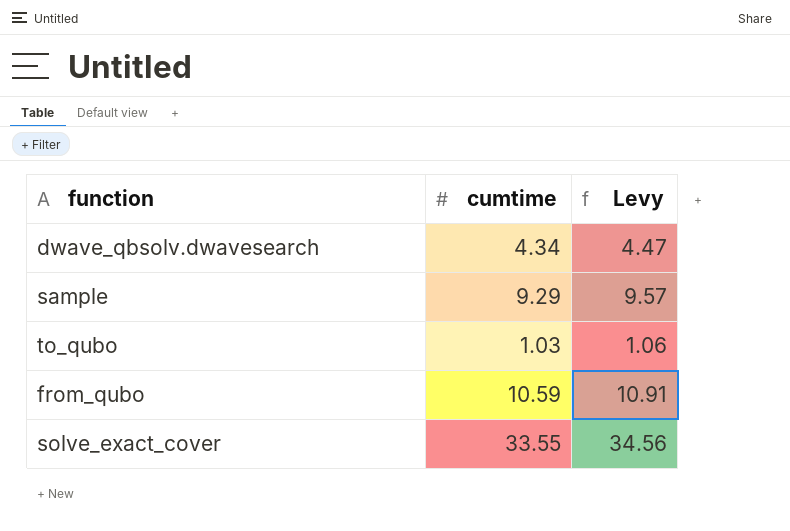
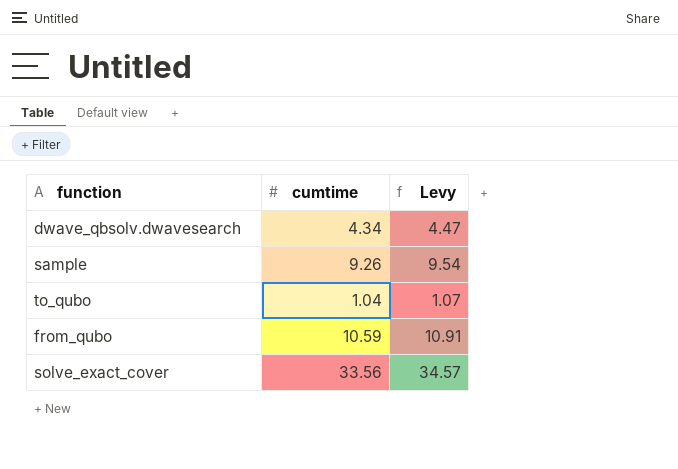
sample | cumtime: 9.29 -> 9.26
sample | Levy: 9.57 -> 9.54
to_qubo | cumtime: 1.03 -> 1.04
to_qubo | Levy: 1.06 -> 1.07
solve_exact_cover | cumtime: 33.55 -> 33.56
solve_exact_cover | Levy: 34.56 -> 34.57

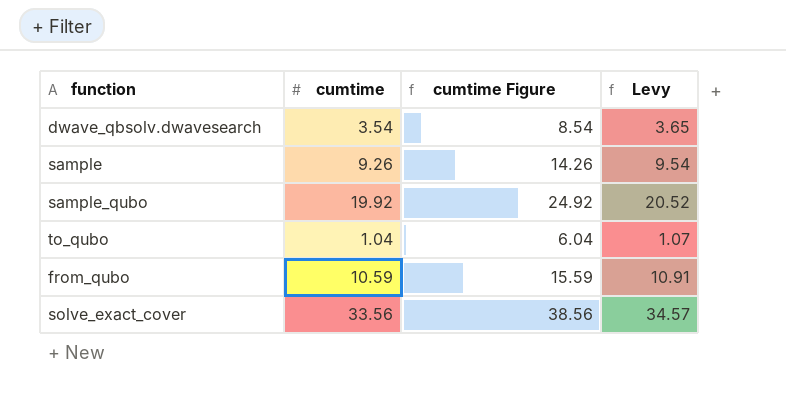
column cumtime Figure | formula: none -> [cumtime] + 5
dwave_qbsolv.dwavesearch | cumtime: 4.34 -> 3.54
dwave_qbsolv.dwavesearch | Levy: 4.47 -> 3.65
row sample_qubo: none -> 19.92 | 24.92 | 20.52

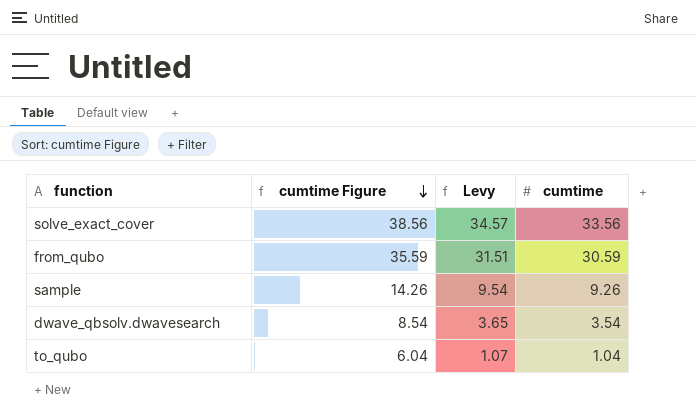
row order: none -> cumtime Figure descending
column cumtime | position: 2 -> 4
row sample_qubo: 19.92 | 24.92 | 20.52 -> none
from_qubo | cumtime Figure: 15.59 -> 35.59
from_qubo | Levy: 10.91 -> 31.51
from_qubo | cumtime: 10.59 -> 30.59

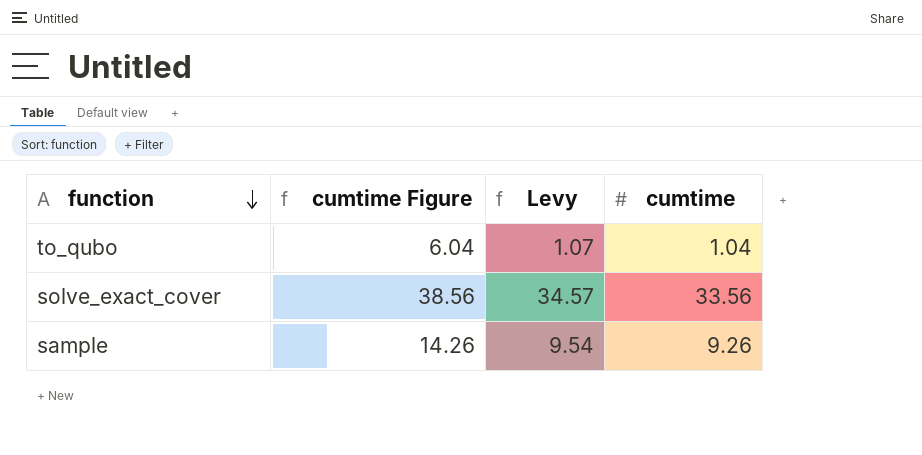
row order: cumtime Figure descending -> function descending
row from_qubo: 35.59 | 31.51 | 30.59 -> none
row dwave_qbsolv.dwavesearch: 8.54 | 3.65 | 3.54 -> none

